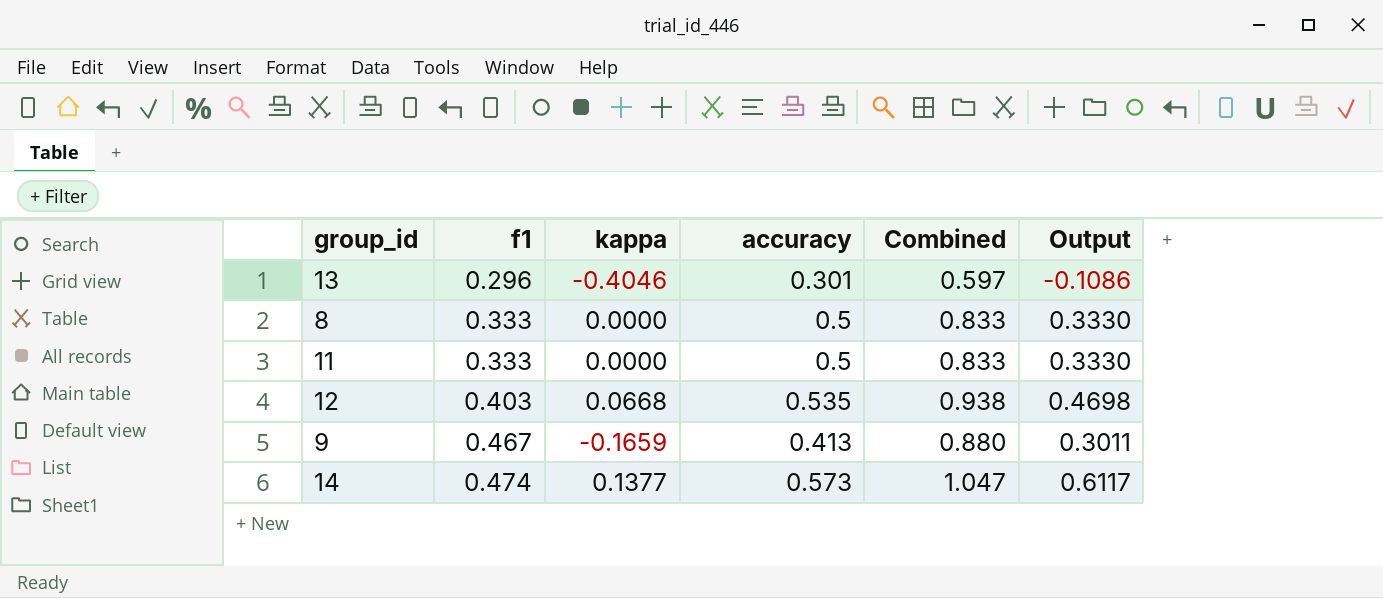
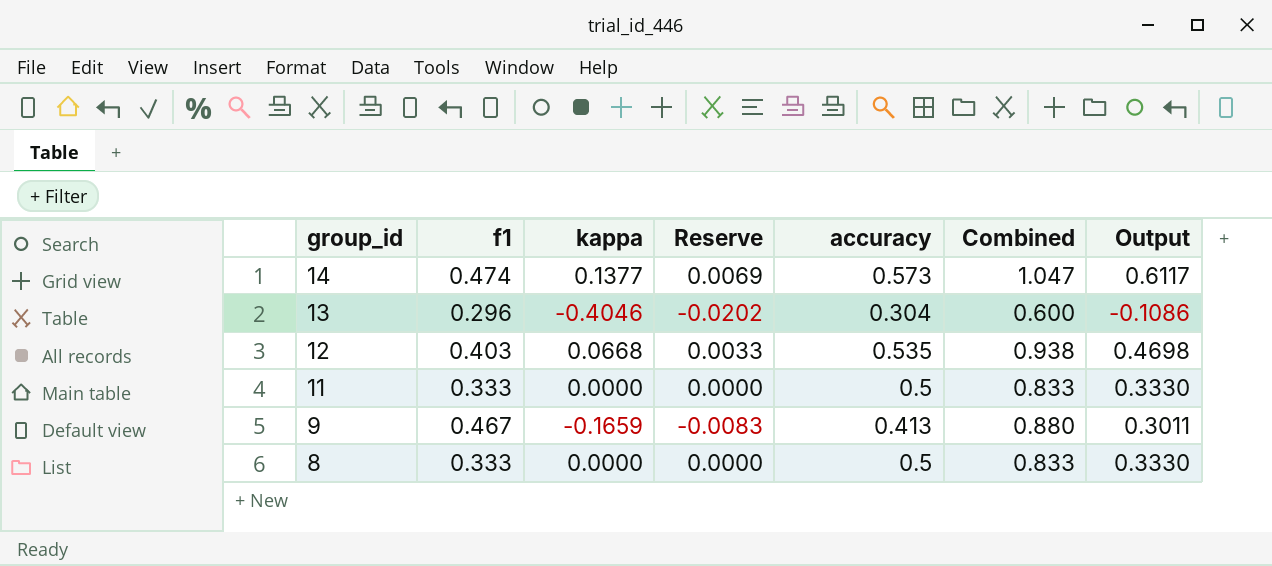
row order: f1 ascending -> group_id descending
column Reserve | formula: none -> [kappa] * 0.05
13 | accuracy: 0.301 -> 0.304
13 | Combined: 0.597 -> 0.600

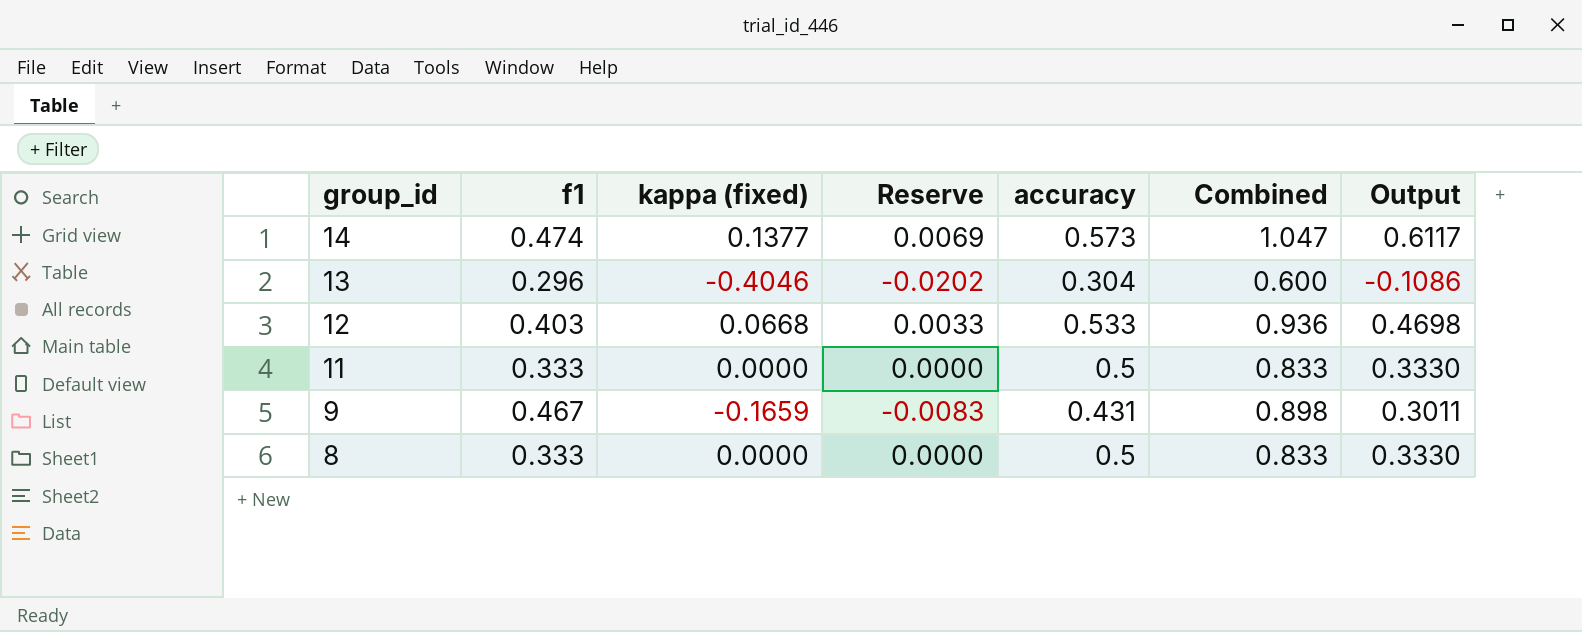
column name: kappa -> kappa (fixed)
12 | accuracy: 0.535 -> 0.533
12 | Combined: 0.938 -> 0.936
9 | accuracy: 0.413 -> 0.431
9 | Combined: 0.880 -> 0.898

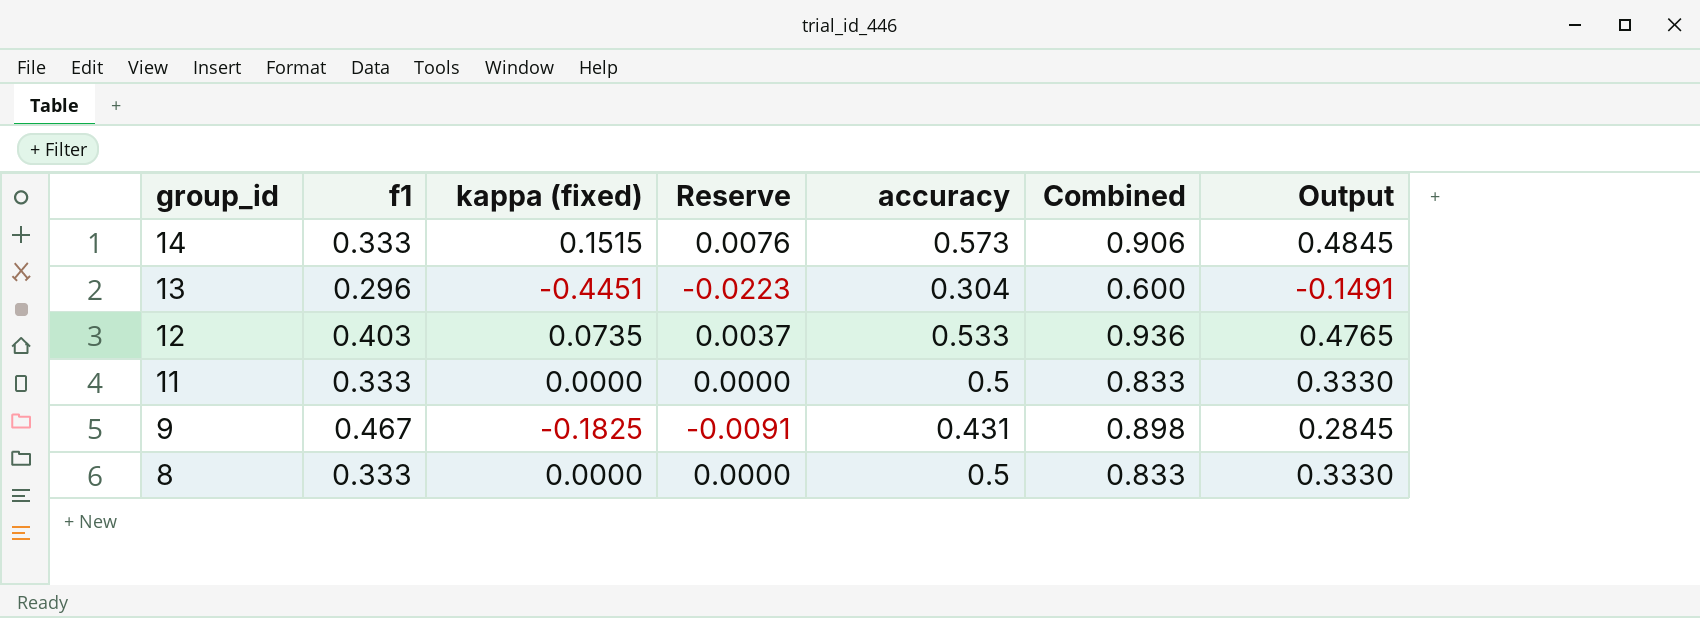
14 | f1: 0.474 -> 0.333
14 | kappa (fixed): 0.1377 -> 0.1515
14 | Reserve: 0.0069 -> 0.0076
14 | Combined: 1.047 -> 0.906
14 | Output: 0.6117 -> 0.4845
13 | kappa (fixed): -0.4046 -> -0.4451
13 | Reserve: -0.0202 -> -0.0223
13 | Output: -0.1086 -> -0.1491
12 | kappa (fixed): 0.0668 -> 0.0735
12 | Reserve: 0.0033 -> 0.0037
12 | Output: 0.4698 -> 0.4765
9 | kappa (fixed): -0.1659 -> -0.1825
9 | Reserve: -0.0083 -> -0.0091
9 | Output: 0.3011 -> 0.2845

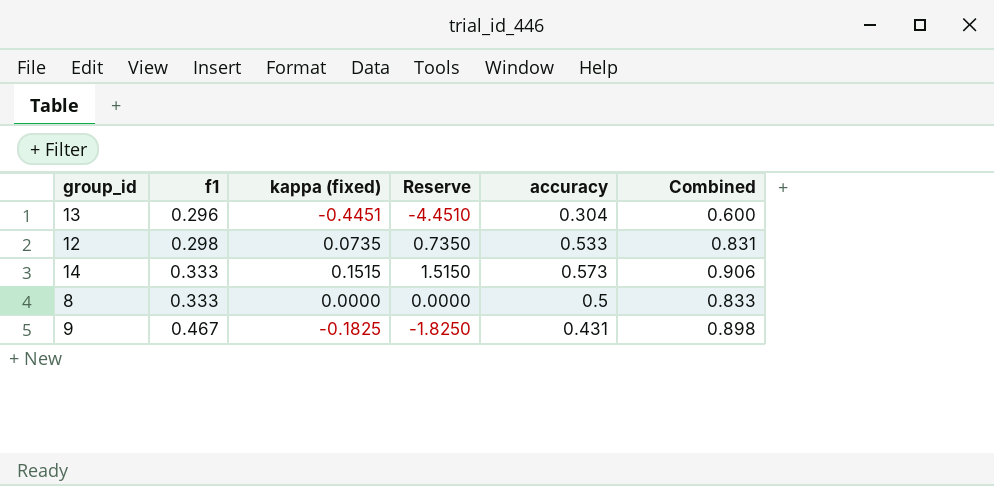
row order: group_id descending -> f1 ascending
column Output | formula: [f1] + [kappa (fixed)] -> none
column Reserve | formula: [kappa (fixed)] * 0.05 -> [kappa (fixed)] * 10
row 11: 0.333 | 0.0000 | 0.0000 | 0.5 | 0.833 | 0.3330 -> none
12 | f1: 0.403 -> 0.298
12 | Combined: 0.936 -> 0.831

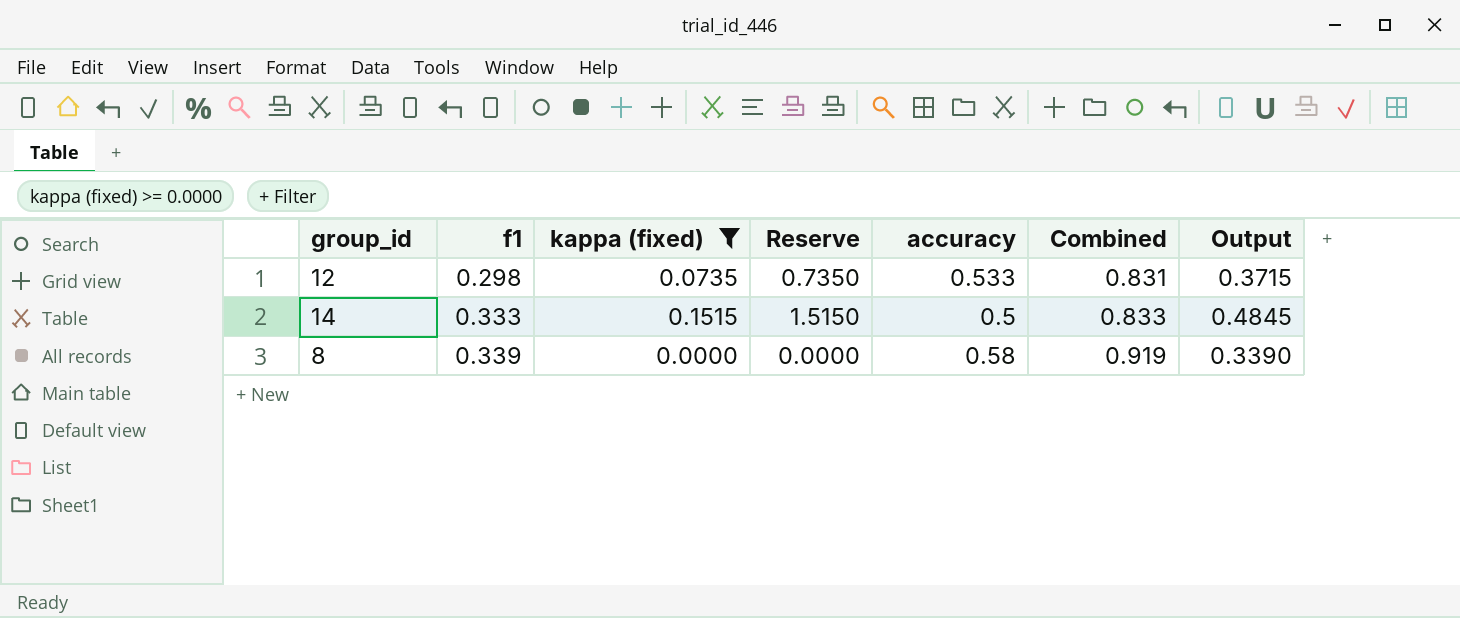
filter: none -> kappa (fixed) >= 0.0000
column Output | formula: none -> [f1] + [kappa (fixed)]
14 | accuracy: 0.573 -> 0.5
14 | Combined: 0.906 -> 0.833
8 | f1: 0.333 -> 0.339
8 | accuracy: 0.5 -> 0.58
8 | Combined: 0.833 -> 0.919

